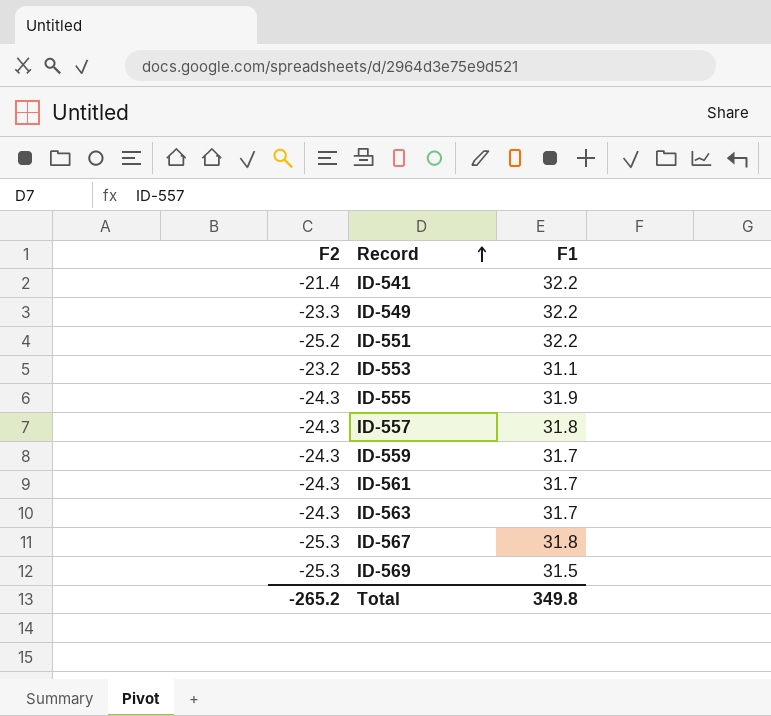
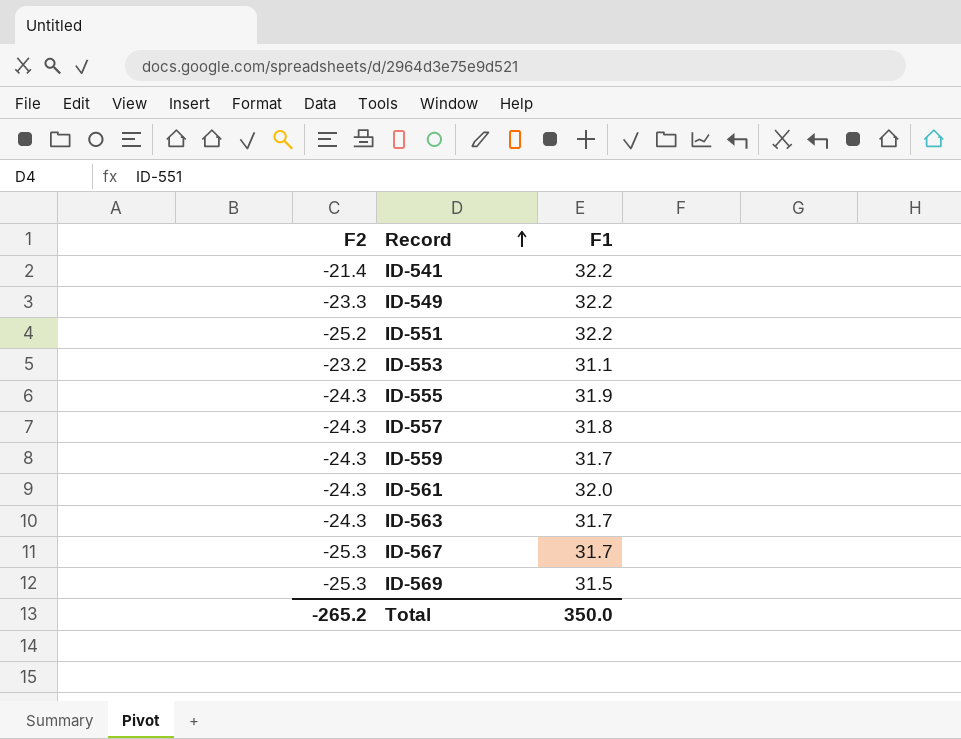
ID-561 | F1: 31.7 -> 32.0
ID-567 | F1: 31.8 -> 31.7
Total | F1: 349.8 -> 350.0

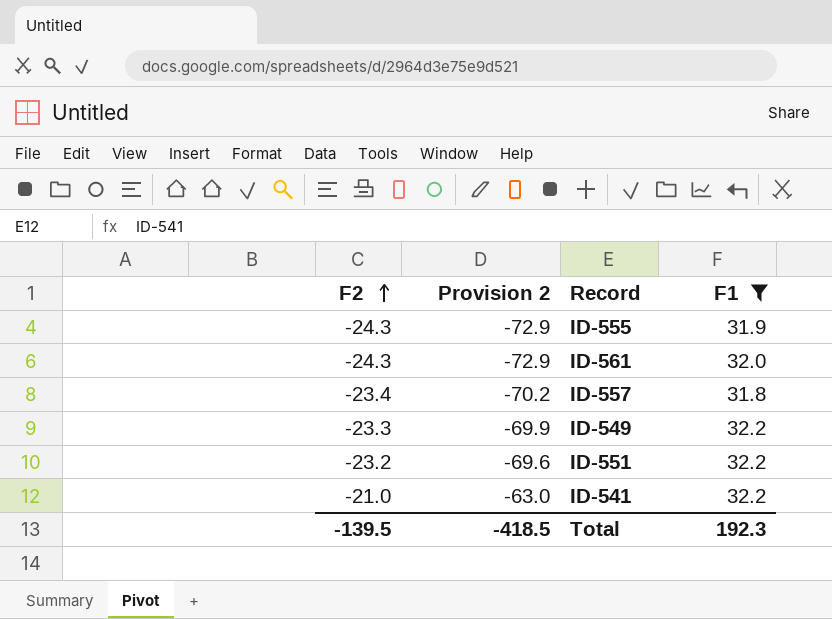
filter: none -> F1 >= 31.8
row order: Record ascending -> F2 ascending
column Provision 2 | formula: none -> [F2] * 3
ID-557 | F2: -24.3 -> -23.4
ID-551 | F2: -25.2 -> -23.2
ID-541 | F2: -21.4 -> -21.0
Total | F2: -265.2 -> -139.5
Total | F1: 350.0 -> 192.3

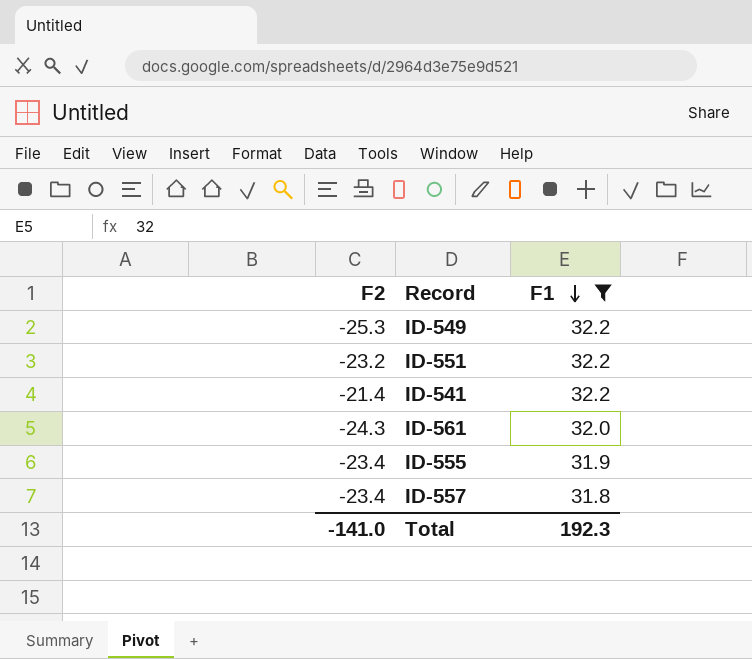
row order: F2 ascending -> F1 descending
column Provision 2 | formula: [F2] * 3 -> none
ID-549 | F2: -23.3 -> -25.3
ID-541 | F2: -21.0 -> -21.4
ID-555 | F2: -24.3 -> -23.4
Total | F2: -139.5 -> -141.0

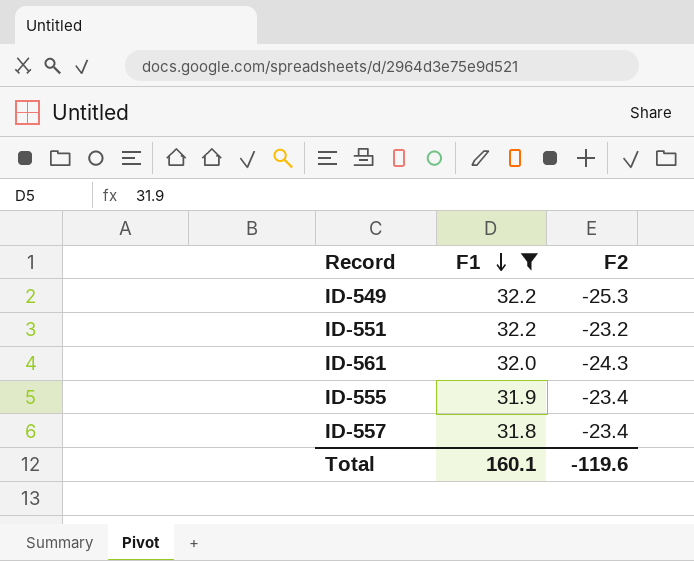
column F2 | position: 1 -> 3
row ID-541: -21.4 | 32.2 -> none
Total | F1: 192.3 -> 160.1
Total | F2: -141.0 -> -119.6

